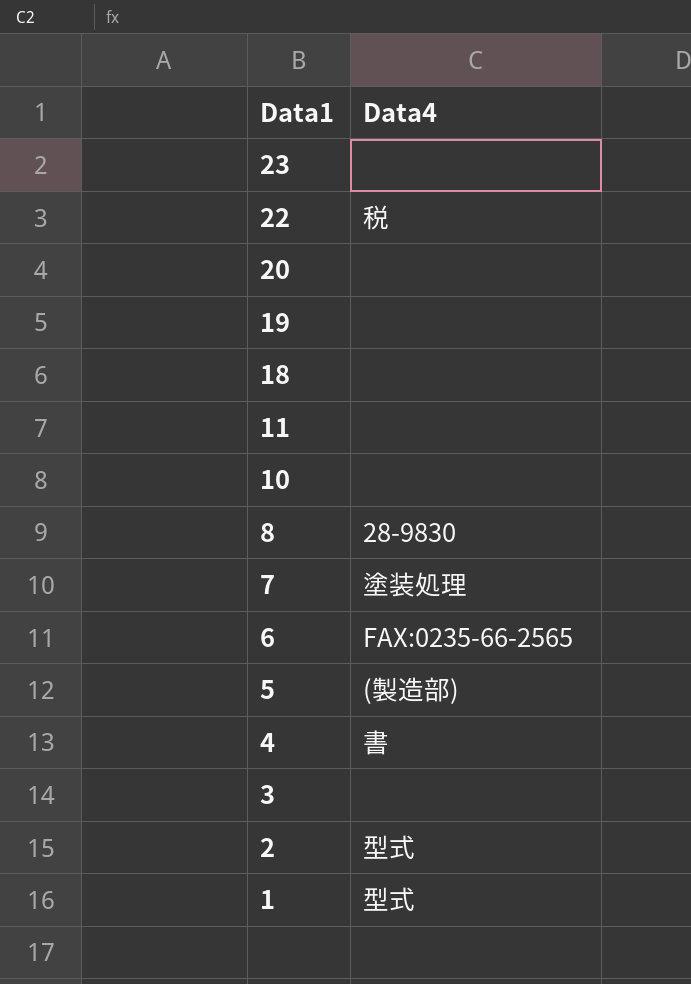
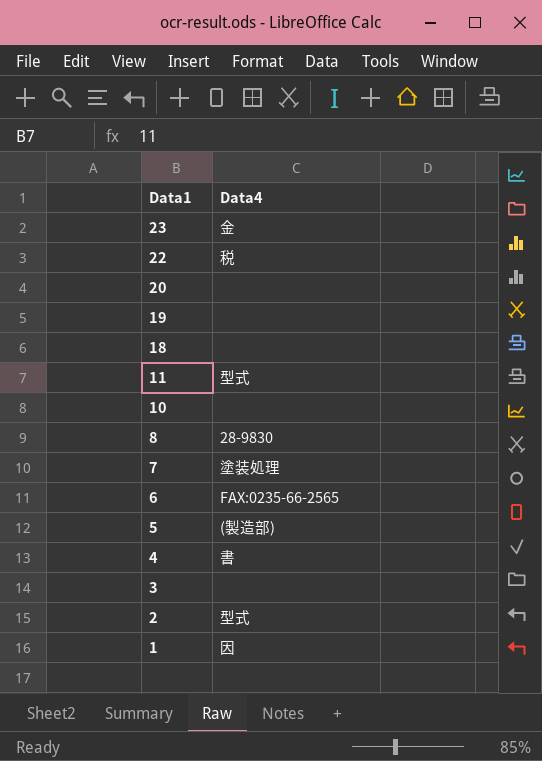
23 | Data4: none -> 金
11 | Data4: none -> 型式
1 | Data4: 型式 -> 因

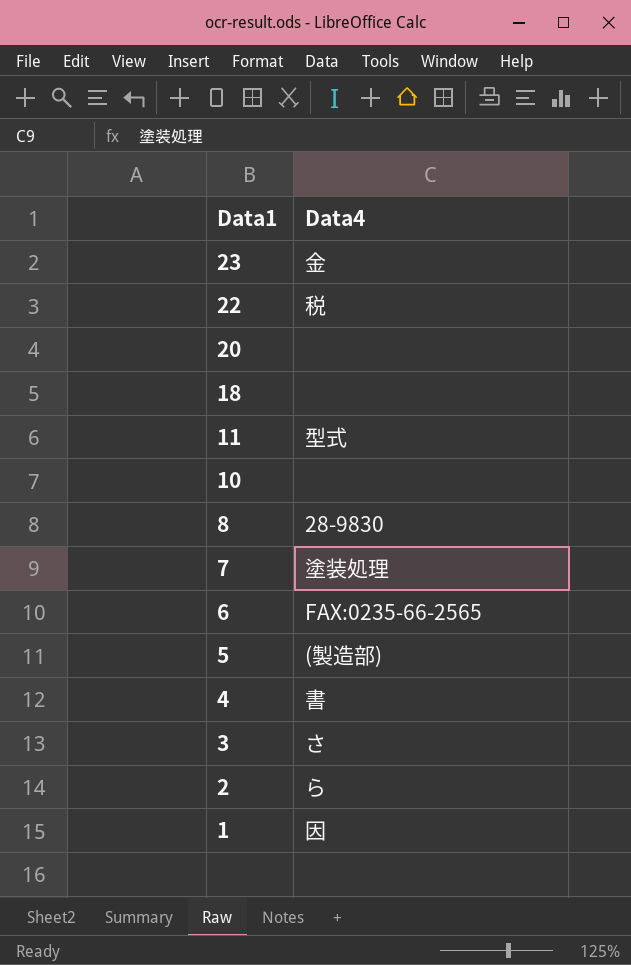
row 19: none -> none
3 | Data4: none -> さ
2 | Data4: 型式 -> ら

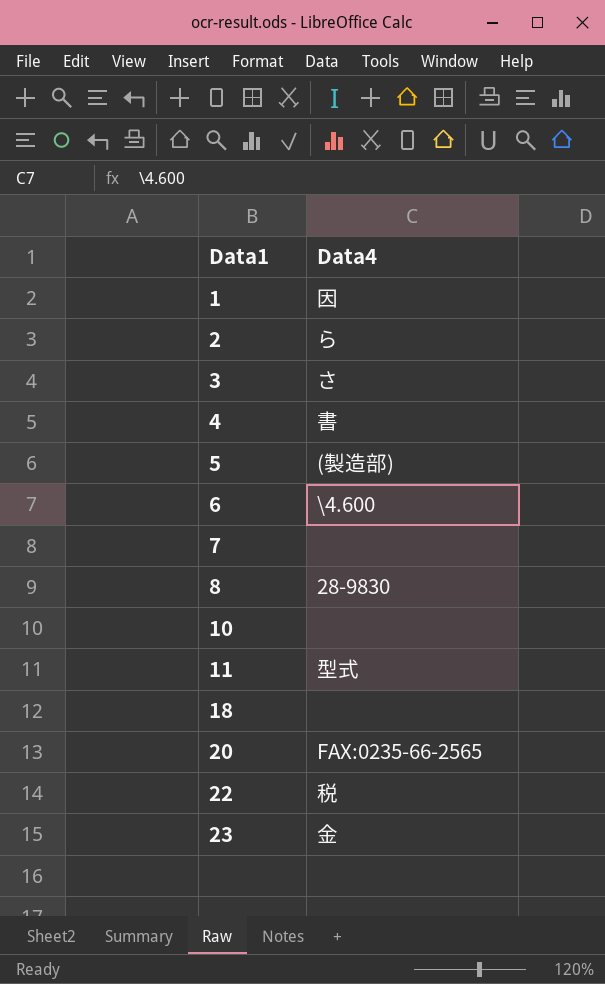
row order: Data1 descending -> Data1 ascending
6 | Data4: FAX:0235-66-2565 -> \4.600
7 | Data4: 塗装処理 -> none
20 | Data4: none -> FAX:0235-66-2565

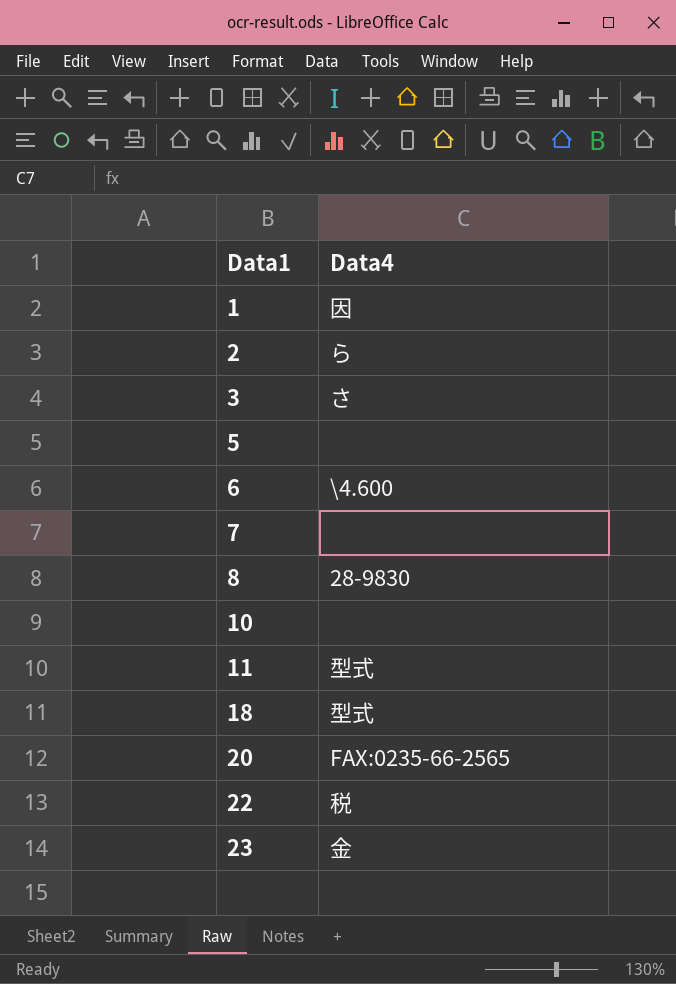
row 4: 書 -> none
5 | Data4: (製造部) -> none
18 | Data4: none -> 型式

